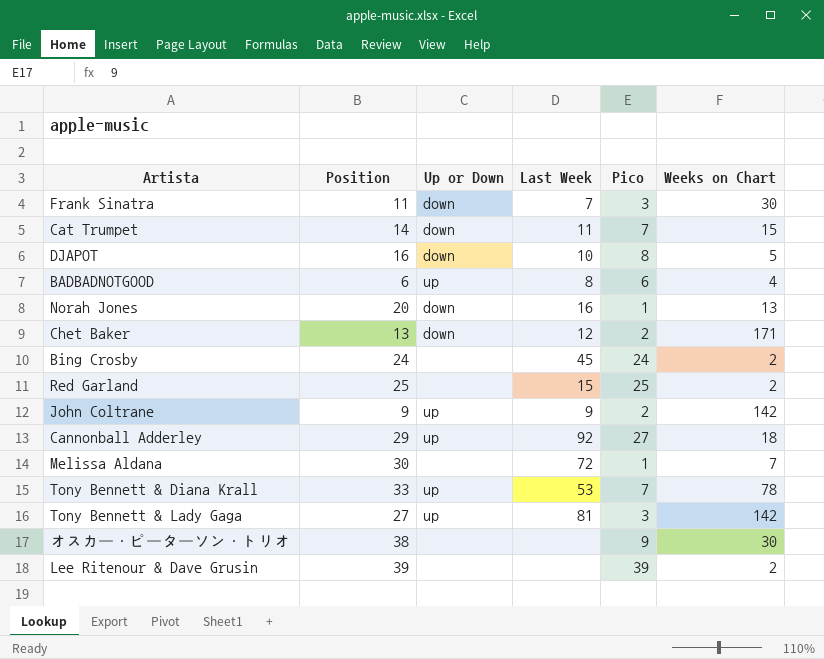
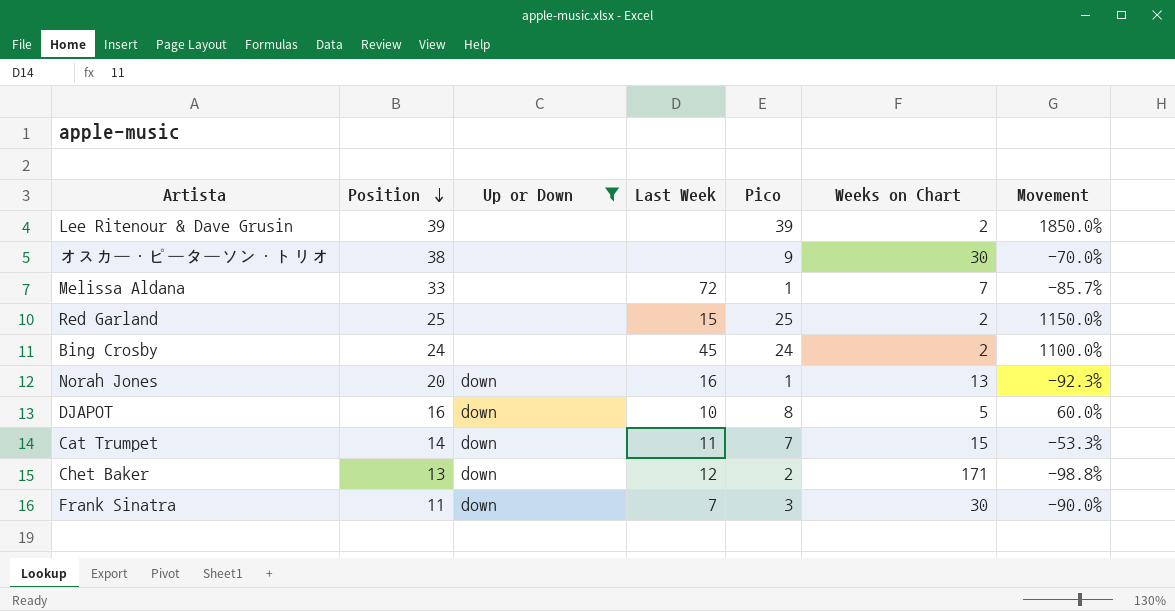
filter: none -> Up or Down != up
row order: none -> Position descending
column Movement | formula: none -> ([Pico] - [Weeks on Chart]) / [Weeks on Chart]
Melissa Aldana | Position: 30 -> 33

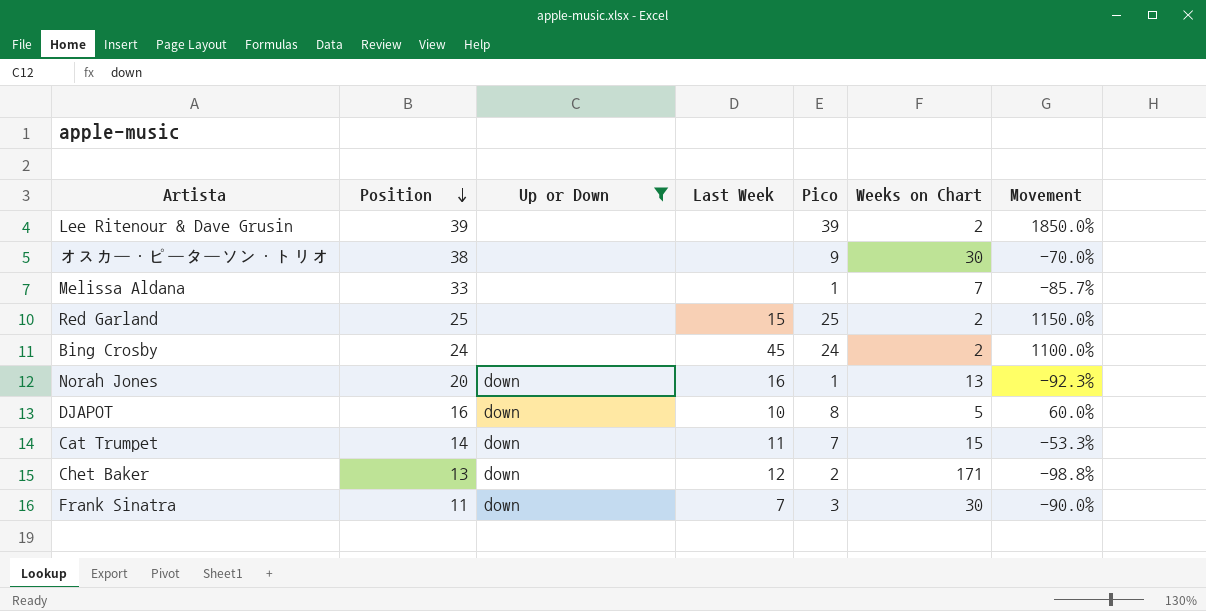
Melissa Aldana | Last Week: 72 -> none

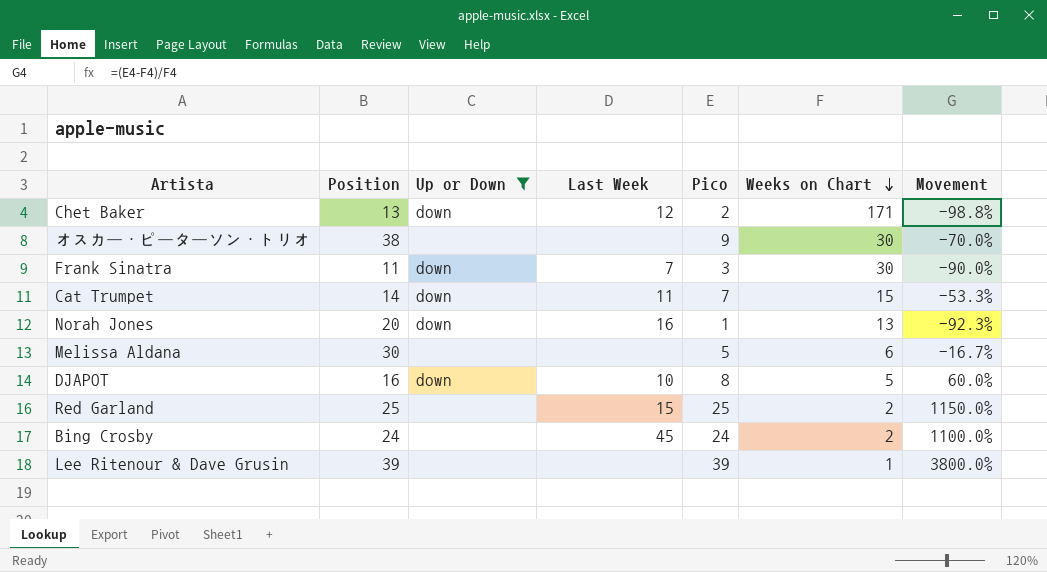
row order: Position descending -> Weeks on Chart descending
Melissa Aldana | Position: 33 -> 30
Melissa Aldana | Pico: 1 -> 5
Melissa Aldana | Weeks on Chart: 7 -> 6
Melissa Aldana | Movement: -85.7% -> -16.7%
Lee Ritenour & Dave Grusin | Weeks on Chart: 2 -> 1
Lee Ritenour & Dave Grusin | Movement: 1850.0% -> 3800.0%

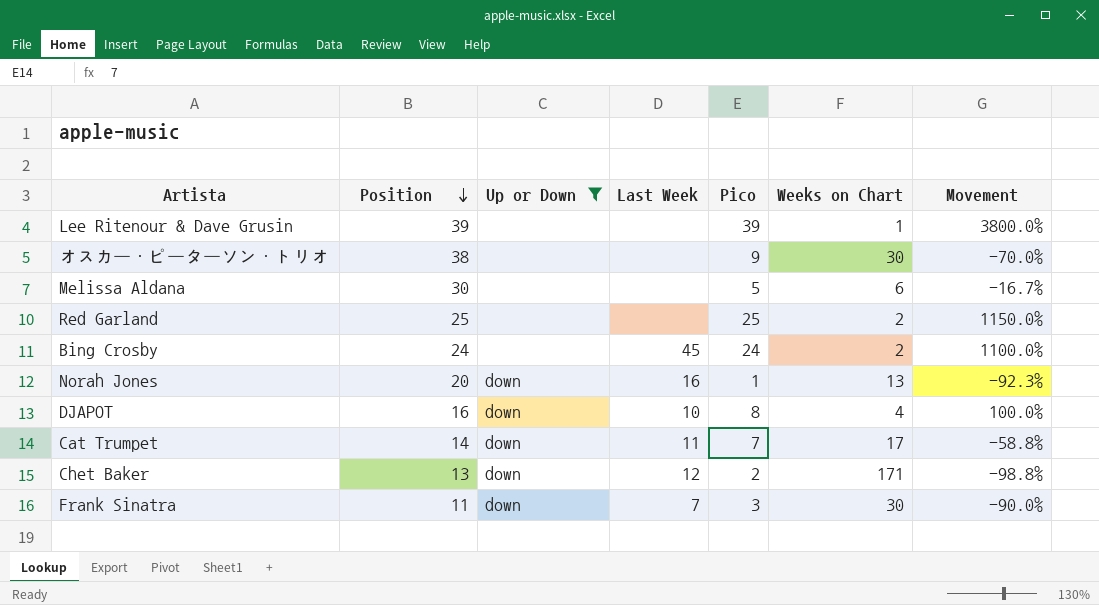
row order: Weeks on Chart descending -> Position descending
Red Garland | Last Week: 15 -> none
DJAPOT | Weeks on Chart: 5 -> 4
DJAPOT | Movement: 60.0% -> 100.0%
Cat Trumpet | Weeks on Chart: 15 -> 17
Cat Trumpet | Movement: -53.3% -> -58.8%

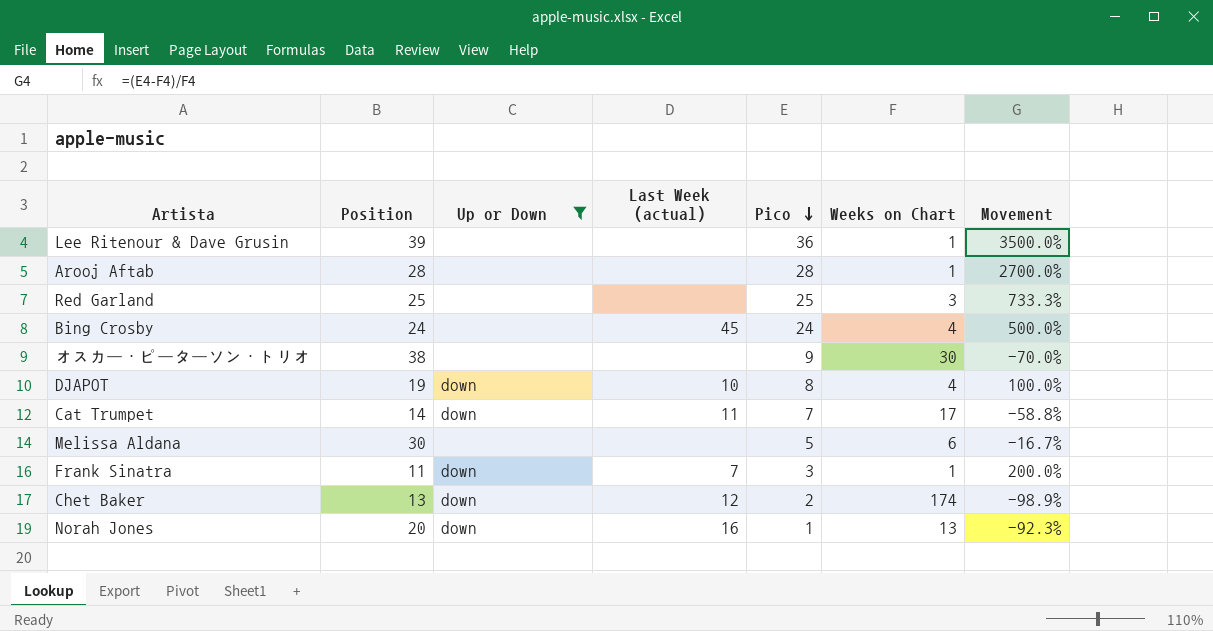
row order: Position descending -> Pico descending
column name: Last Week -> Last Week (actual)
Lee Ritenour & Dave Grusin | Pico: 39 -> 36
Lee Ritenour & Dave Grusin | Movement: 3800.0% -> 3500.0%
row Arooj Aftab: none -> 28 | none | none | 28 | 1 | 2700.0%
Red Garland | Weeks on Chart: 2 -> 3
Red Garland | Movement: 1150.0% -> 733.3%
Bing Crosby | Weeks on Chart: 2 -> 4
Bing Crosby | Movement: 1100.0% -> 500.0%
DJAPOT | Position: 16 -> 19
Frank Sinatra | Weeks on Chart: 30 -> 1
Frank Sinatra | Movement: -90.0% -> 200.0%
Chet Baker | Weeks on Chart: 171 -> 174
Chet Baker | Movement: -98.8% -> -98.9%

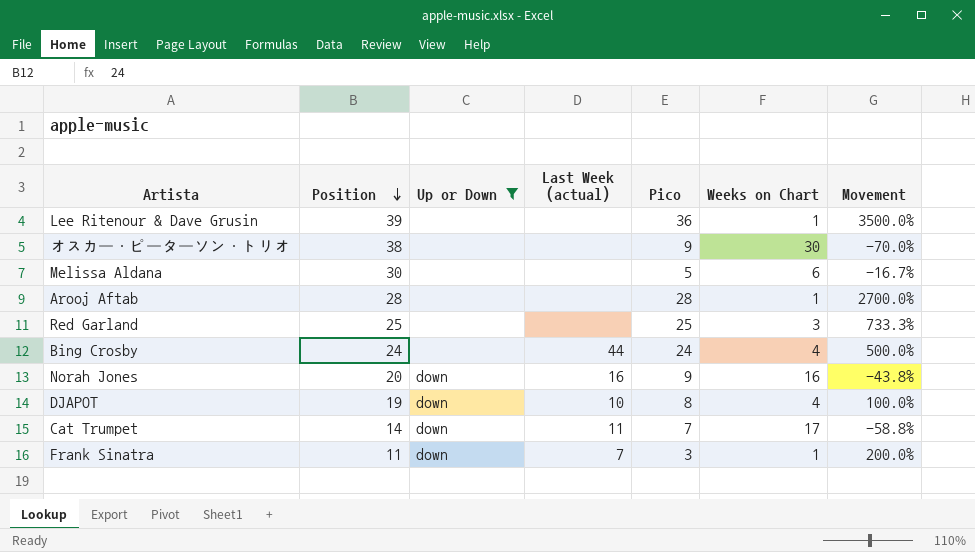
row order: Pico descending -> Position descending
row Chet Baker: 13 | down | 12 | 2 | 174 | -98.9% -> none
Bing Crosby | Last Week (actual): 45 -> 44
Norah Jones | Pico: 1 -> 9
Norah Jones | Weeks on Chart: 13 -> 16
Norah Jones | Movement: -92.3% -> -43.8%

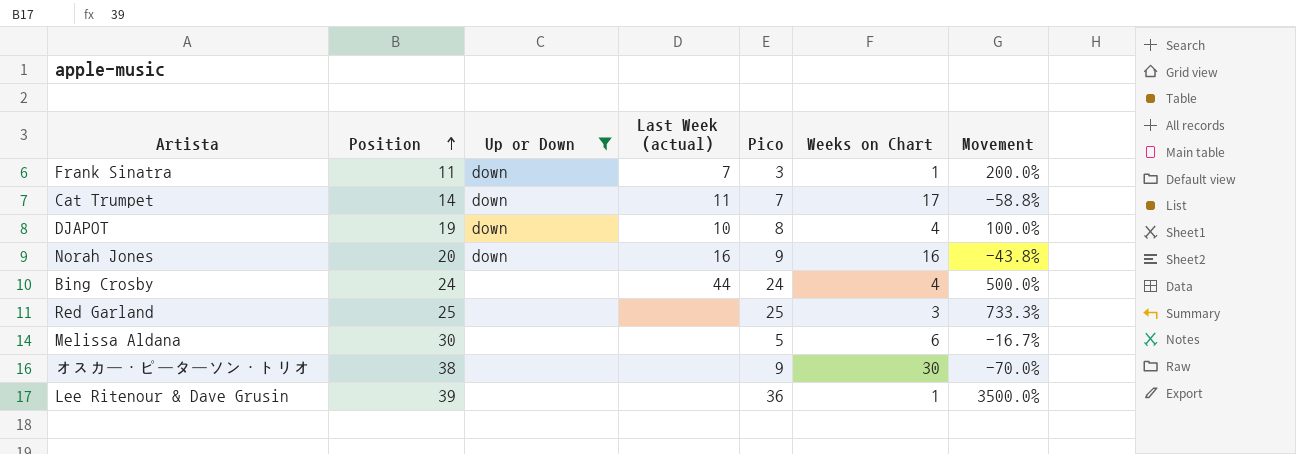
row order: Position descending -> Position ascending
row Arooj Aftab: 28 | none | none | 28 | 1 | 2700.0% -> none

